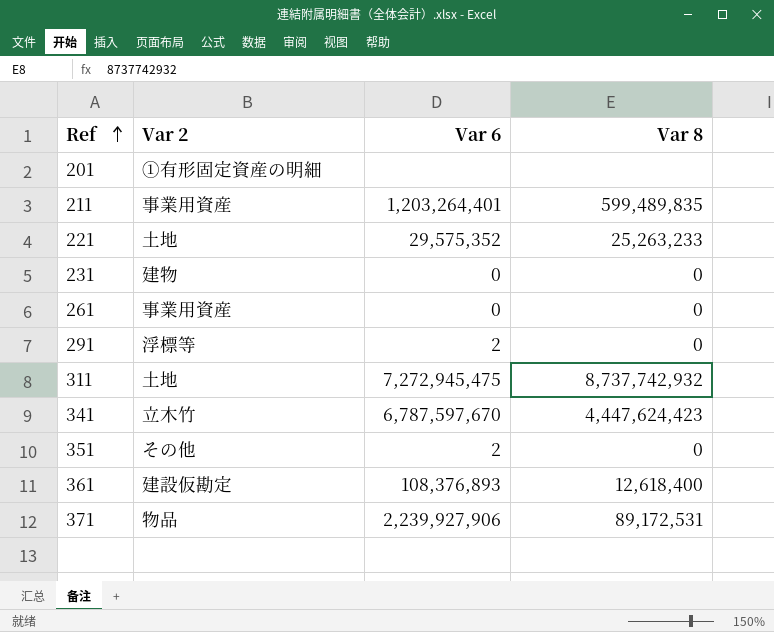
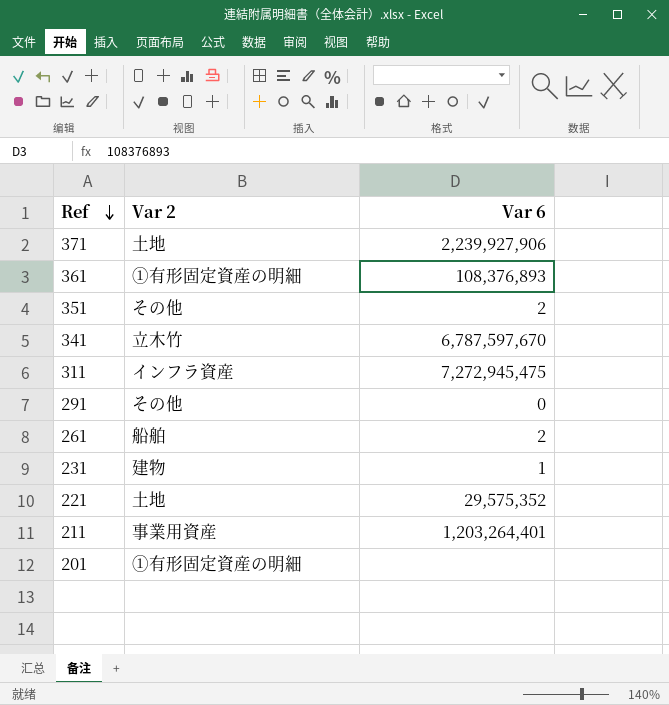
row order: Ref ascending -> Ref descending
column Var 8 | position: 4 -> none
371 | Var 2: 物品 -> 土地
361 | Var 2: 建設仮勘定 -> ①有形固定資産の明細
311 | Var 2: 土地 -> インフラ資産
291 | Var 2: 浮標等 -> その他
291 | Var 6: 2 -> 0
261 | Var 2: 事業用資産 -> 船舶
261 | Var 6: 0 -> 2
231 | Var 6: 0 -> 1

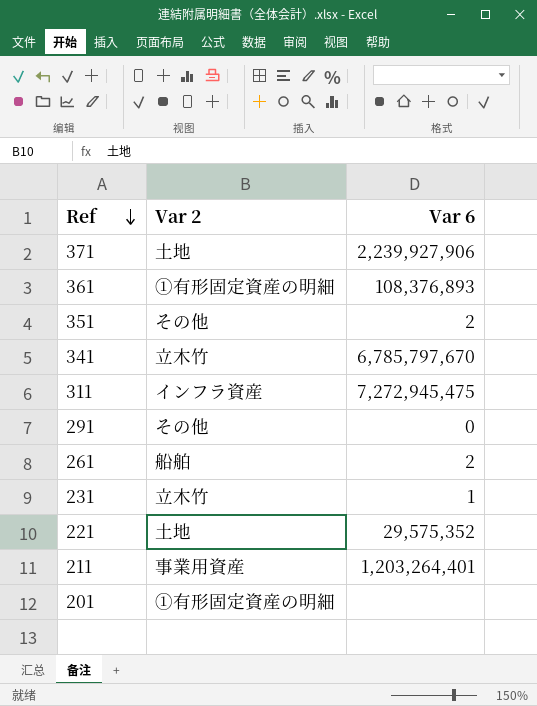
341 | Var 6: 6,787,597,670 -> 6,785,797,670
231 | Var 2: 建物 -> 立木竹

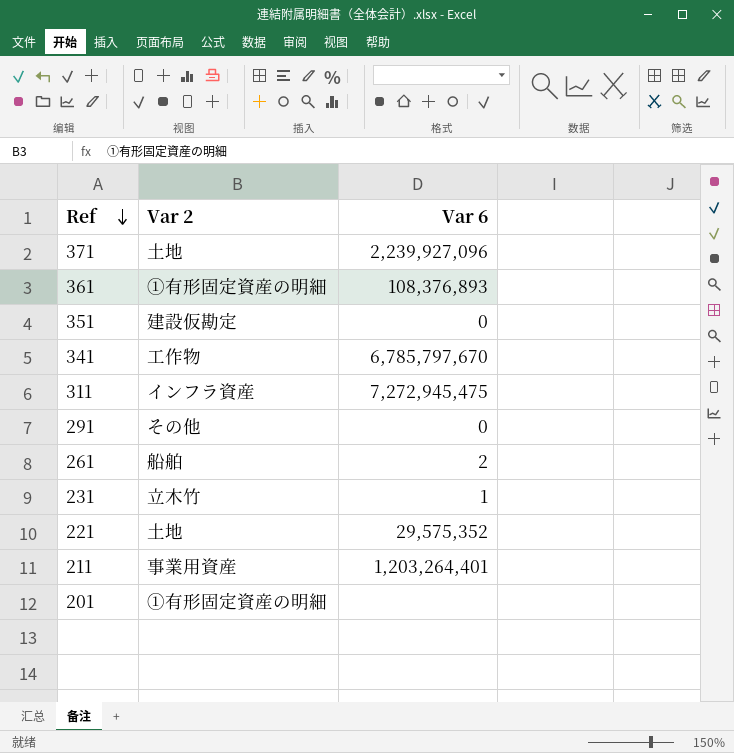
371 | Var 6: 2,239,927,906 -> 2,239,927,096
351 | Var 2: その他 -> 建設仮勘定
351 | Var 6: 2 -> 0
341 | Var 2: 立木竹 -> 工作物

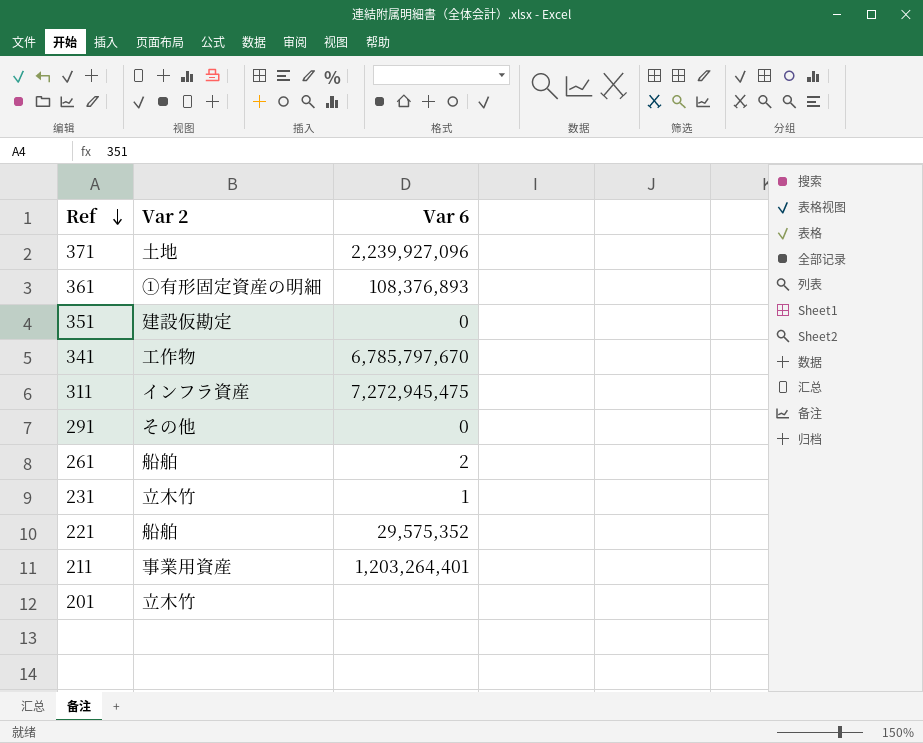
221 | Var 2: 土地 -> 船舶
201 | Var 2: ①有形固定資産の明細 -> 立木竹

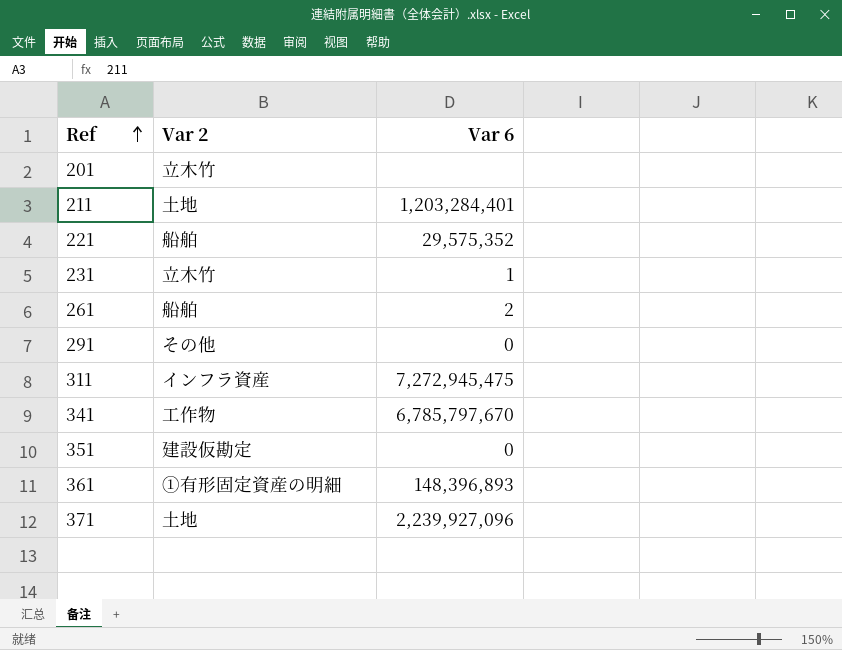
row order: Ref descending -> Ref ascending
211 | Var 2: 事業用資産 -> 土地
211 | Var 6: 1,203,264,401 -> 1,203,284,401
361 | Var 6: 108,376,893 -> 148,396,893

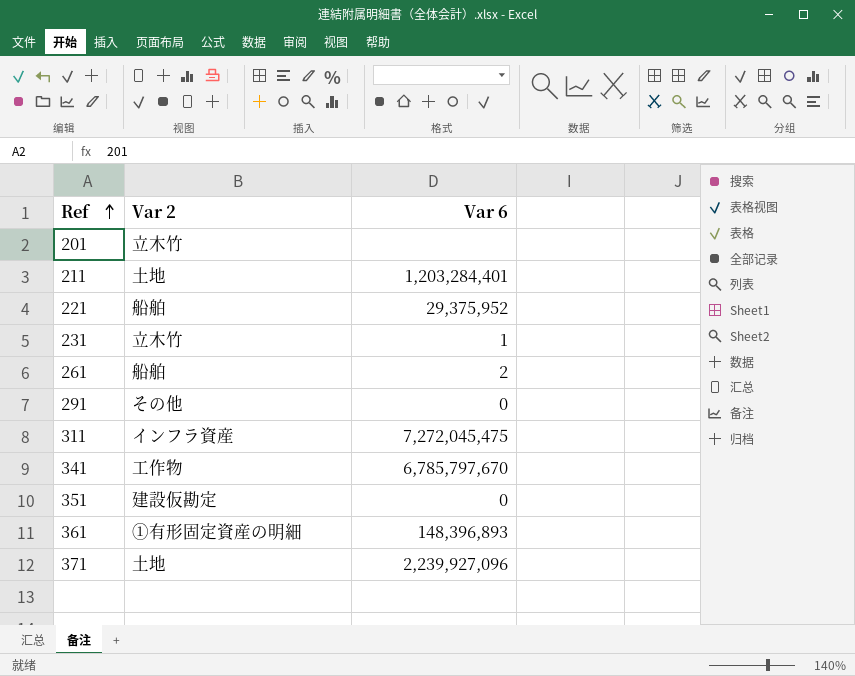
221 | Var 6: 29,575,352 -> 29,375,952
311 | Var 6: 7,272,945,475 -> 7,272,045,475

